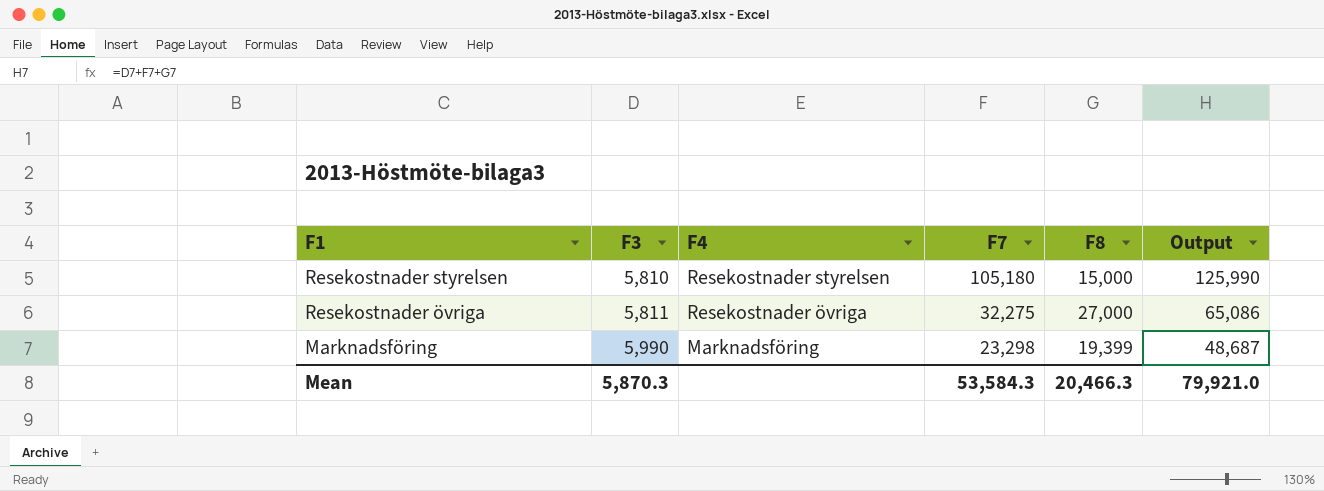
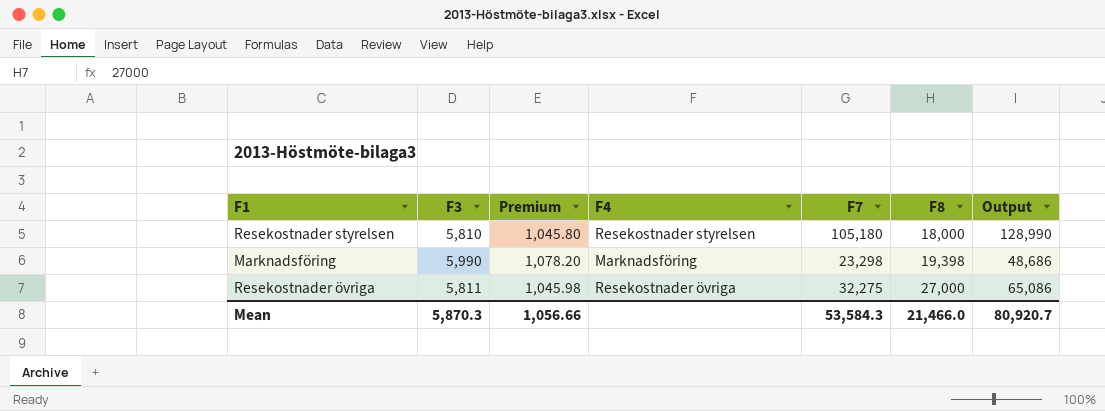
row order: F1 descending -> F8 ascending
column Premium | formula: none -> [F3] * 0.18
Resekostnader styrelsen | F8: 15,000 -> 18,000
Resekostnader styrelsen | Output: 125,990 -> 128,990
Marknadsföring | F8: 19,399 -> 19,398
Marknadsföring | Output: 48,687 -> 48,686
Mean | F8: 20,466.3 -> 21,466.0
Mean | Output: 79,921.0 -> 80,920.7

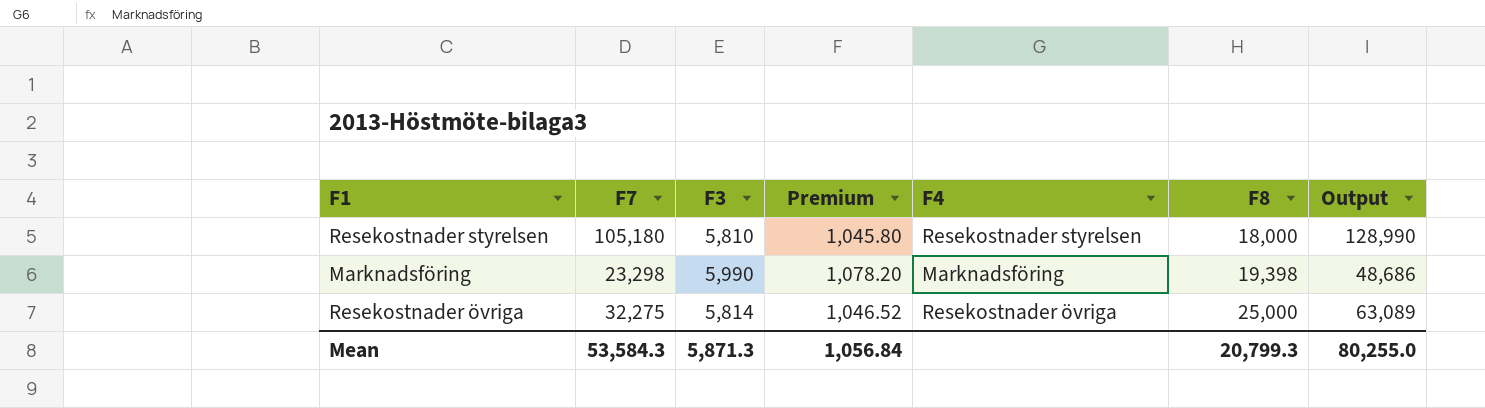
column F7 | position: 5 -> 2
Resekostnader övriga | F3: 5,811 -> 5,814
Resekostnader övriga | Premium: 1,045.98 -> 1,046.52
Resekostnader övriga | F8: 27,000 -> 25,000
Resekostnader övriga | Output: 65,086 -> 63,089
Mean | F3: 5,870.3 -> 5,871.3
Mean | Premium: 1,056.66 -> 1,056.84
Mean | F8: 21,466.0 -> 20,799.3
Mean | Output: 80,920.7 -> 80,255.0

